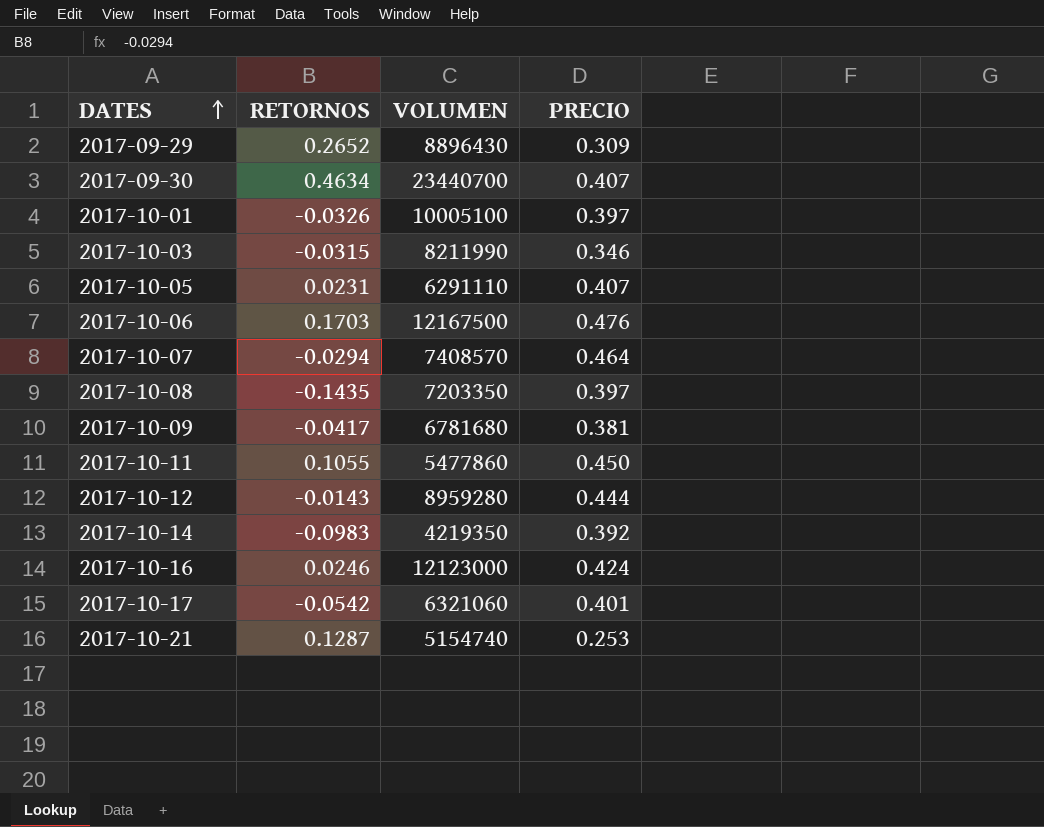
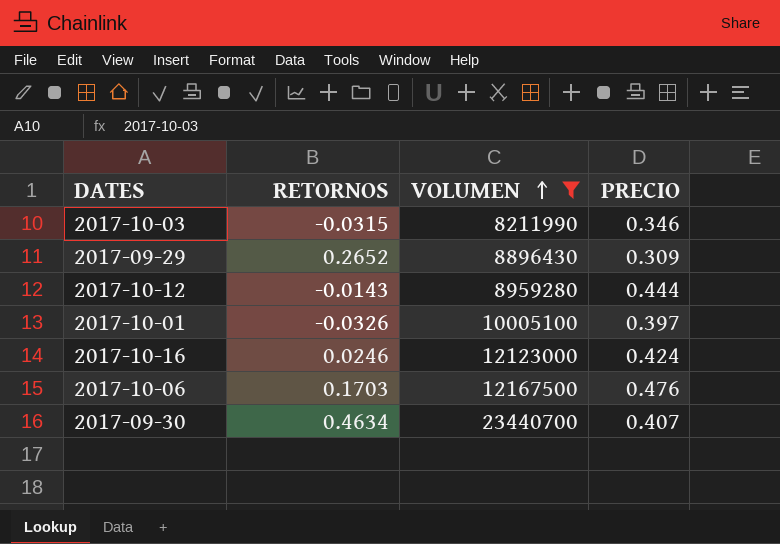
filter: none -> VOLUMEN >= 8211990
row order: DATES ascending -> VOLUMEN ascending

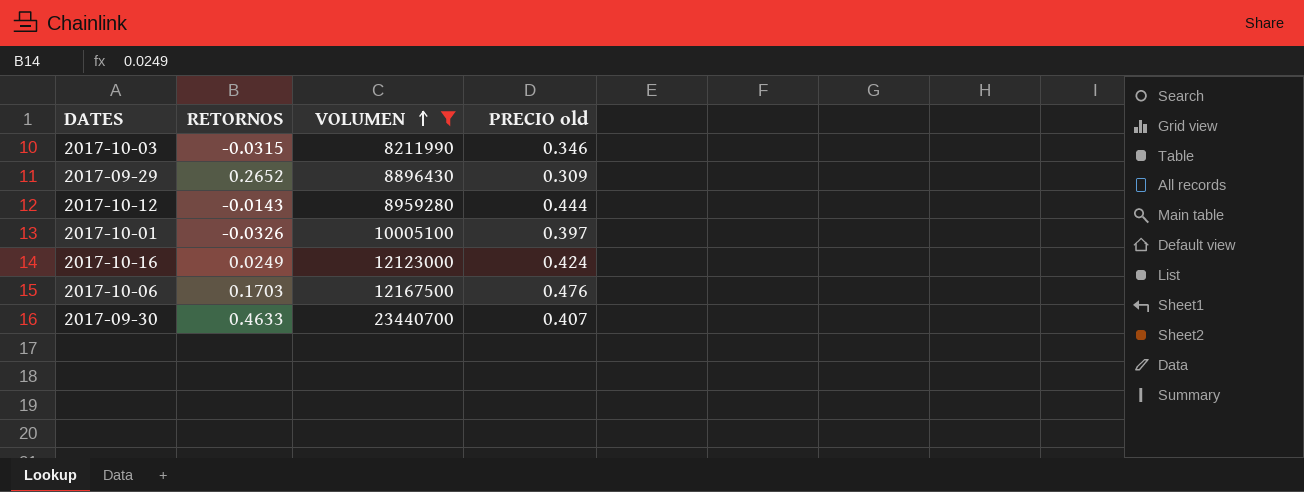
column name: PRECIO -> PRECIO old
2017-10-16 | RETORNOS: 0.0246 -> 0.0249
2017-09-30 | RETORNOS: 0.4634 -> 0.4633

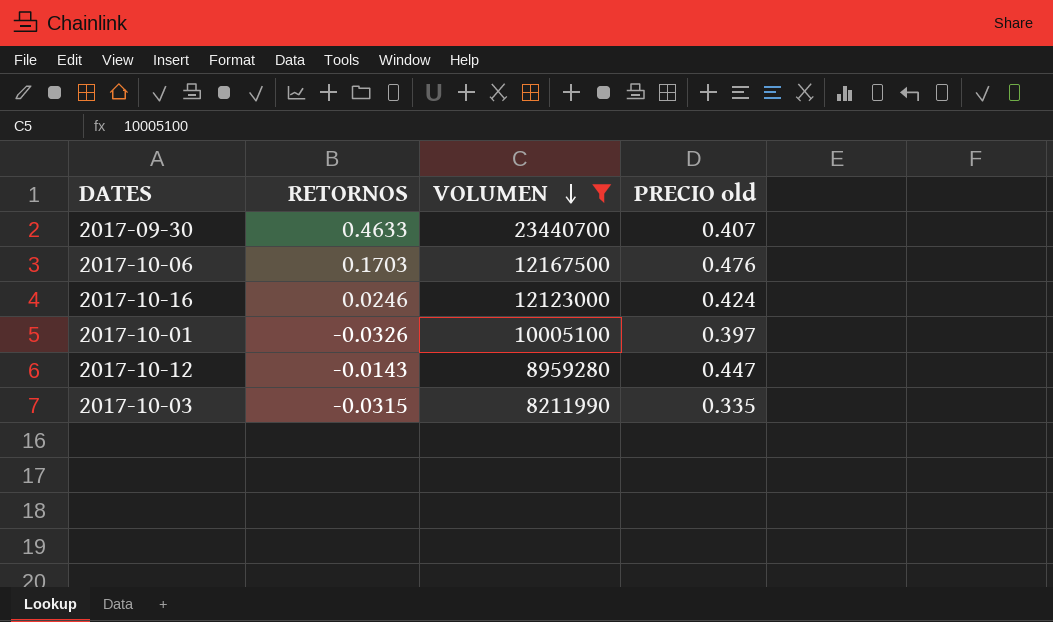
row order: VOLUMEN ascending -> VOLUMEN descending
row 2017-09-29: 0.2652 | 8896430 | 0.309 -> none
2017-10-16 | RETORNOS: 0.0249 -> 0.0246
2017-10-12 | PRECIO old: 0.444 -> 0.447
2017-10-03 | PRECIO old: 0.346 -> 0.335

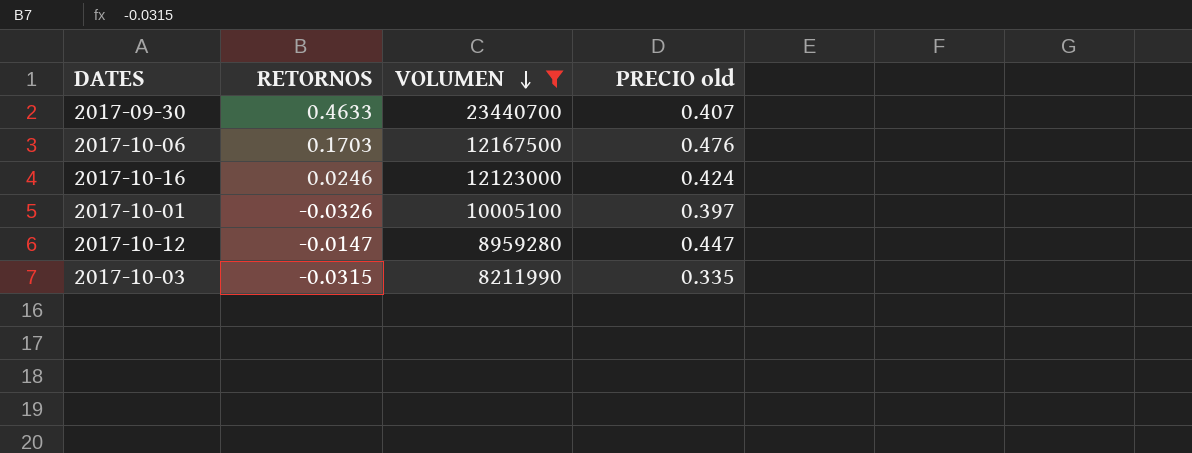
2017-10-12 | RETORNOS: -0.0143 -> -0.0147

